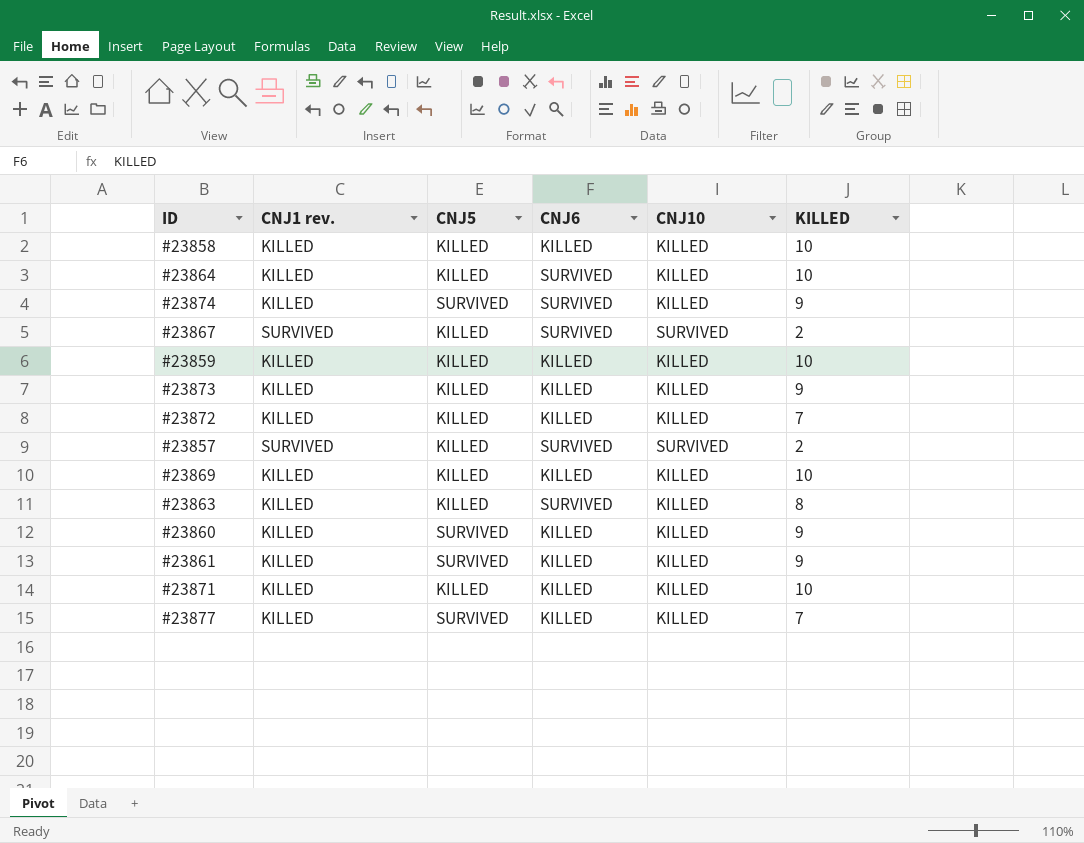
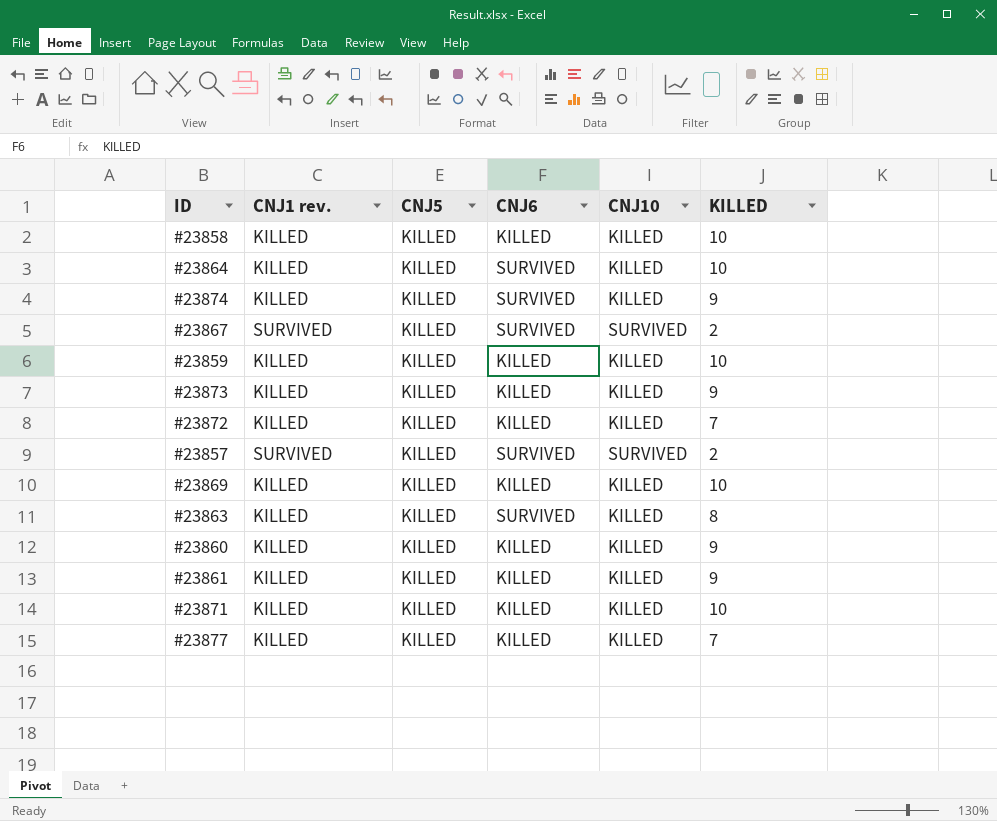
#23874 | CNJ5: SURVIVED -> KILLED
#23860 | CNJ5: SURVIVED -> KILLED
#23861 | CNJ5: SURVIVED -> KILLED
#23877 | CNJ5: SURVIVED -> KILLED

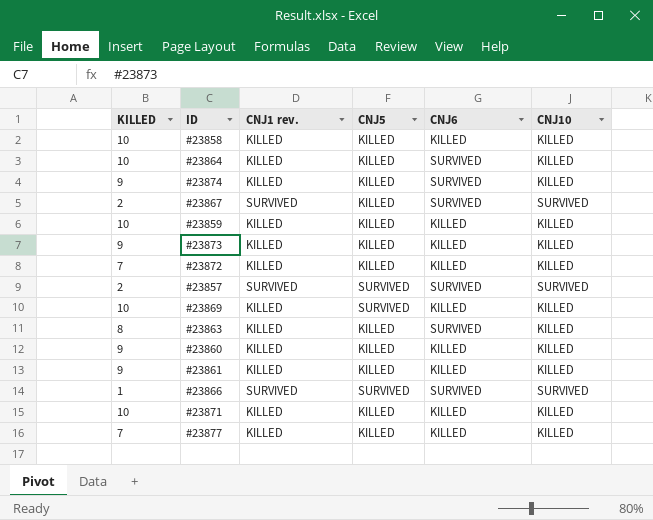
column KILLED | position: 6 -> 1
#23857 | CNJ5: KILLED -> SURVIVED
#23869 | CNJ5: KILLED -> SURVIVED
row #23866: none -> 1 | SURVIVED | SURVIVED | SURVIVED | SURVIVED

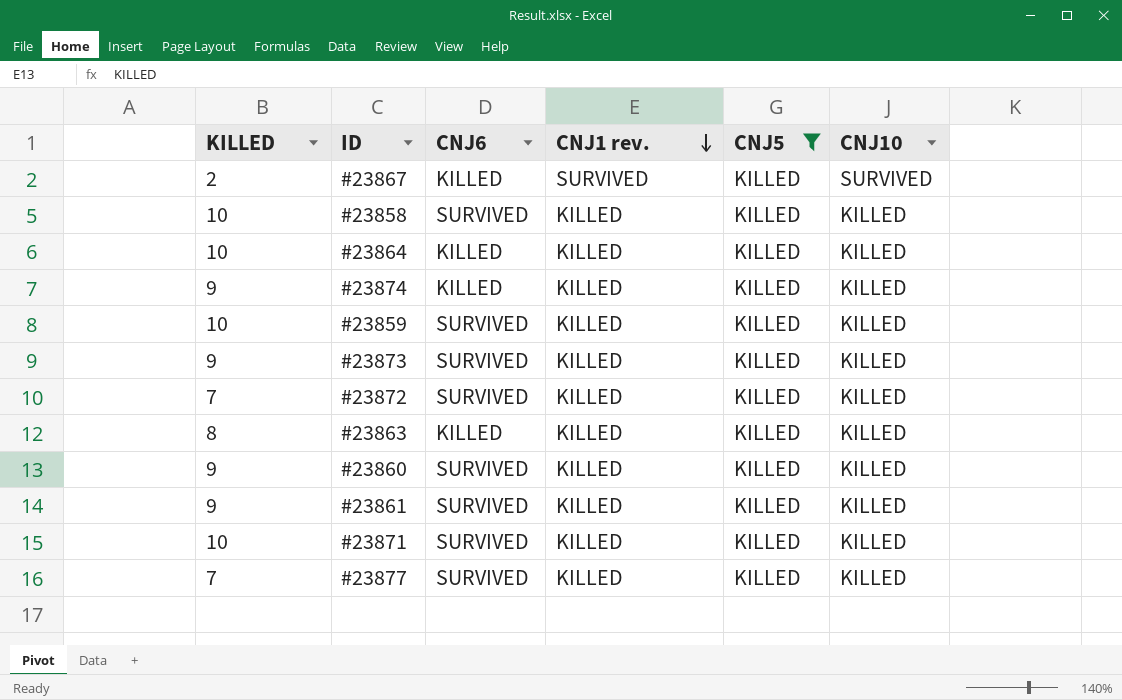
filter: none -> CNJ5 = KILLED
row order: none -> CNJ1 rev. descending
column CNJ6 | position: 5 -> 3
#23867 | CNJ6: SURVIVED -> KILLED
#23858 | CNJ6: KILLED -> SURVIVED
#23864 | CNJ6: SURVIVED -> KILLED
#23874 | CNJ6: SURVIVED -> KILLED
#23859 | CNJ6: KILLED -> SURVIVED
#23873 | CNJ6: KILLED -> SURVIVED
#23872 | CNJ6: KILLED -> SURVIVED
#23863 | CNJ6: SURVIVED -> KILLED
#23860 | CNJ6: KILLED -> SURVIVED
#23861 | CNJ6: KILLED -> SURVIVED
#23871 | CNJ6: KILLED -> SURVIVED
#23877 | CNJ6: KILLED -> SURVIVED

